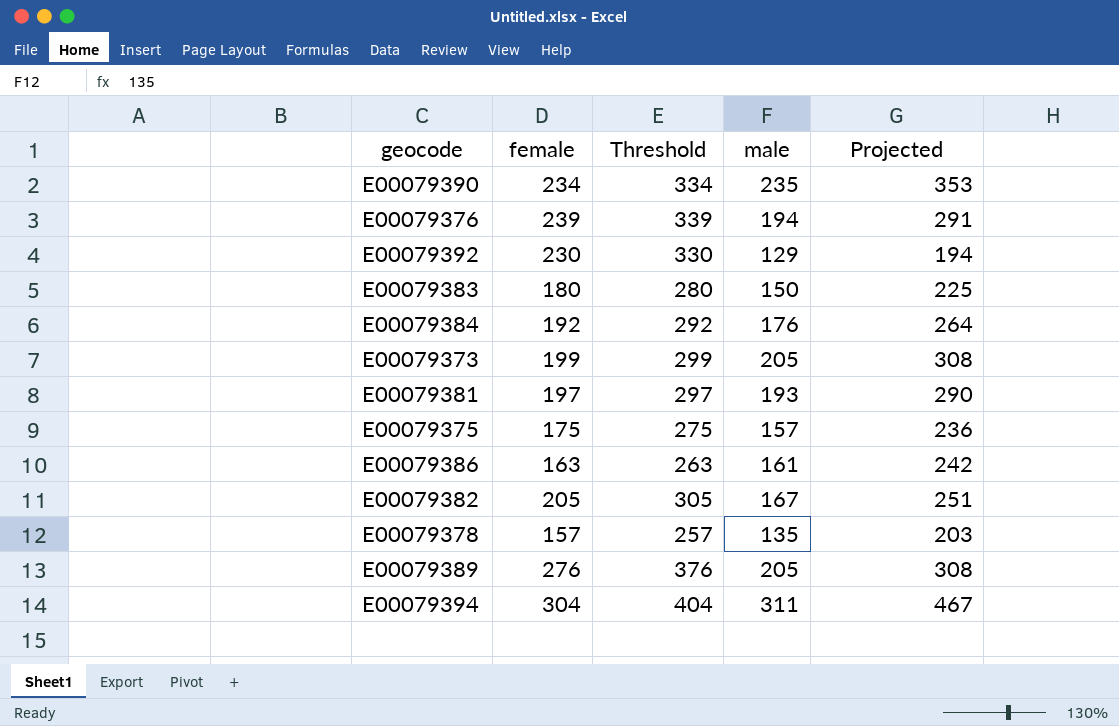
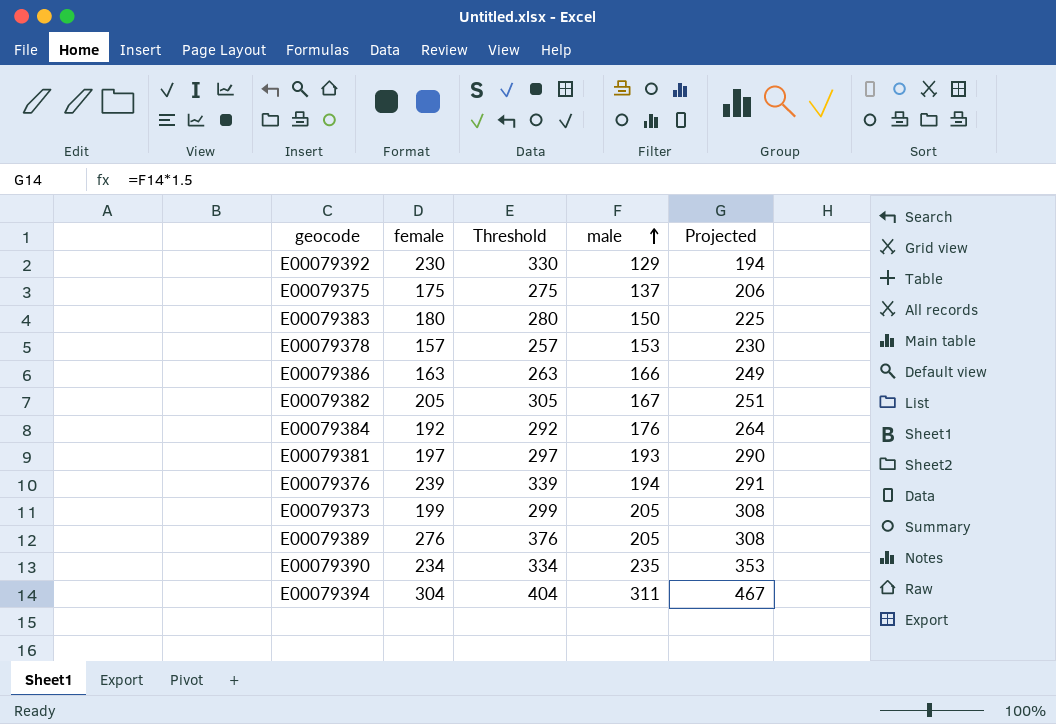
row order: none -> male ascending
E00079375 | male: 157 -> 137
E00079375 | Projected: 236 -> 206
E00079378 | male: 135 -> 153
E00079378 | Projected: 203 -> 230
E00079386 | male: 161 -> 166
E00079386 | Projected: 242 -> 249

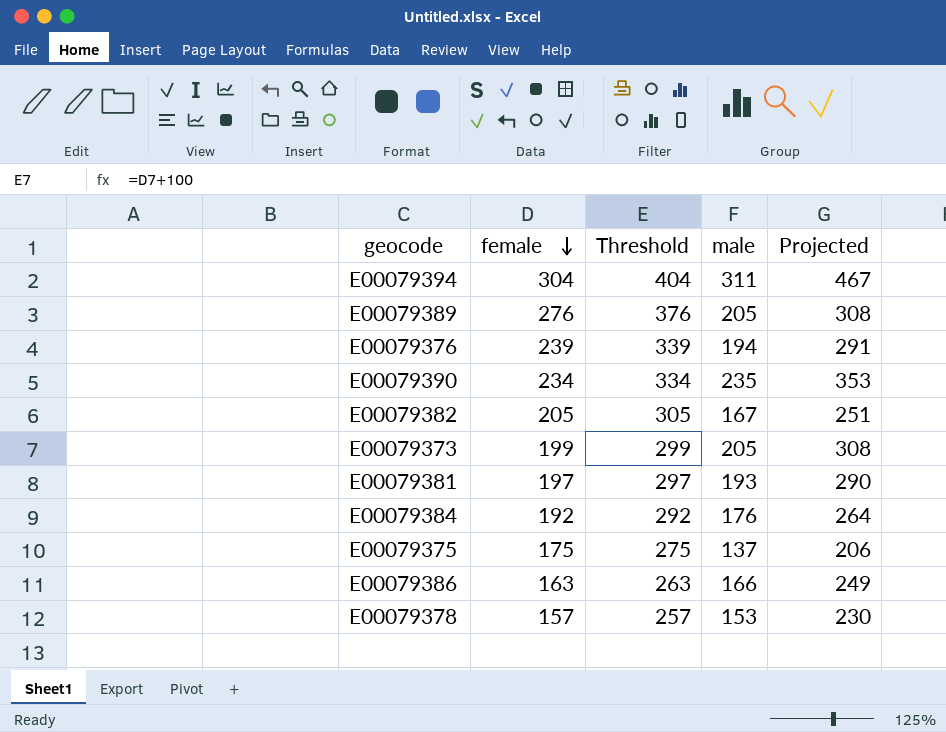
row order: male ascending -> female descending
row E00079392: 230 | 330 | 129 | 194 -> none
row E00079383: 180 | 280 | 150 | 225 -> none

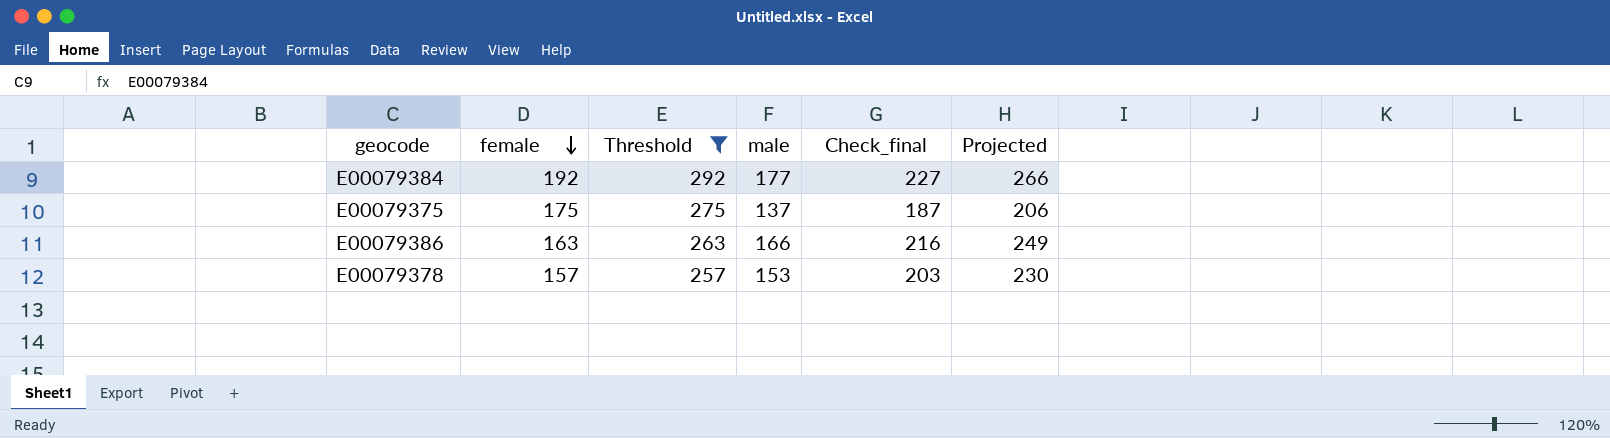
filter: none -> Threshold <= 292
column Check_final | formula: none -> [male] + 50
E00079384 | male: 176 -> 177
E00079384 | Projected: 264 -> 266

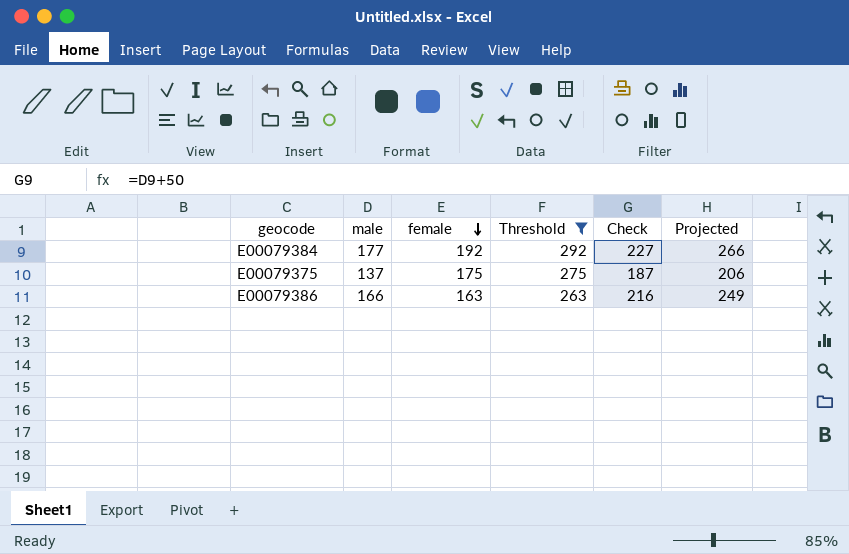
column male | position: 4 -> 2
column name: Check_final -> Check
row E00079378: 157 | 257 | 153 | 203 | 230 -> none

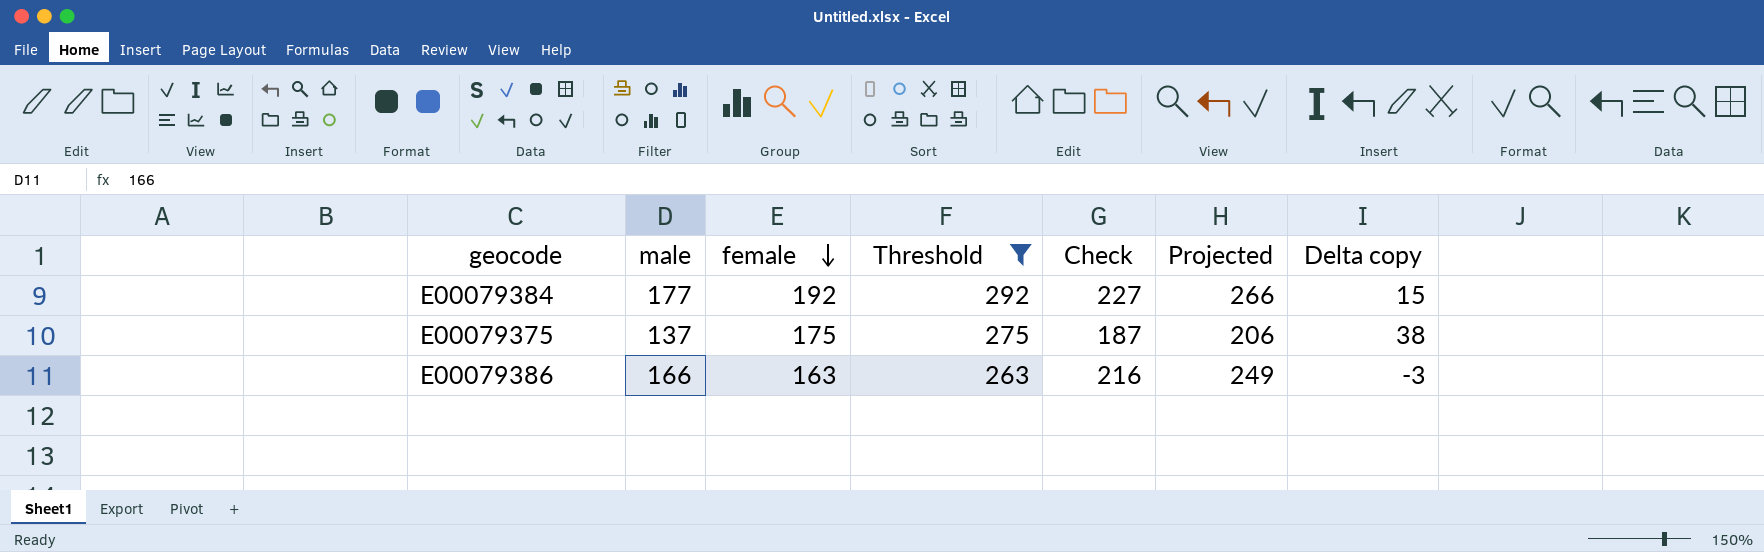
column Delta copy | formula: none -> [female] - [male]

